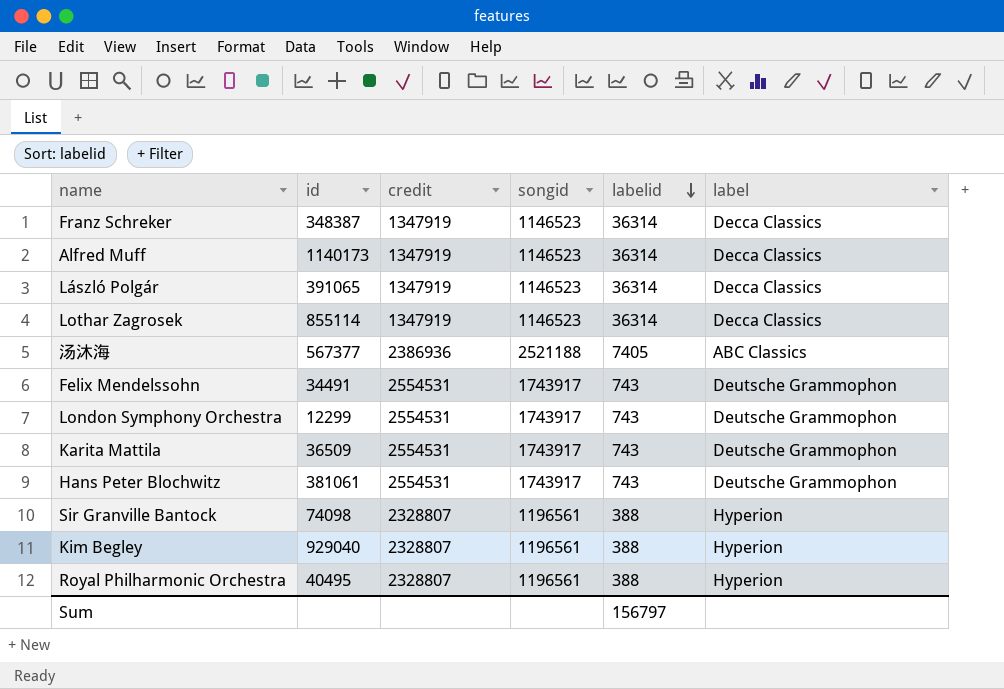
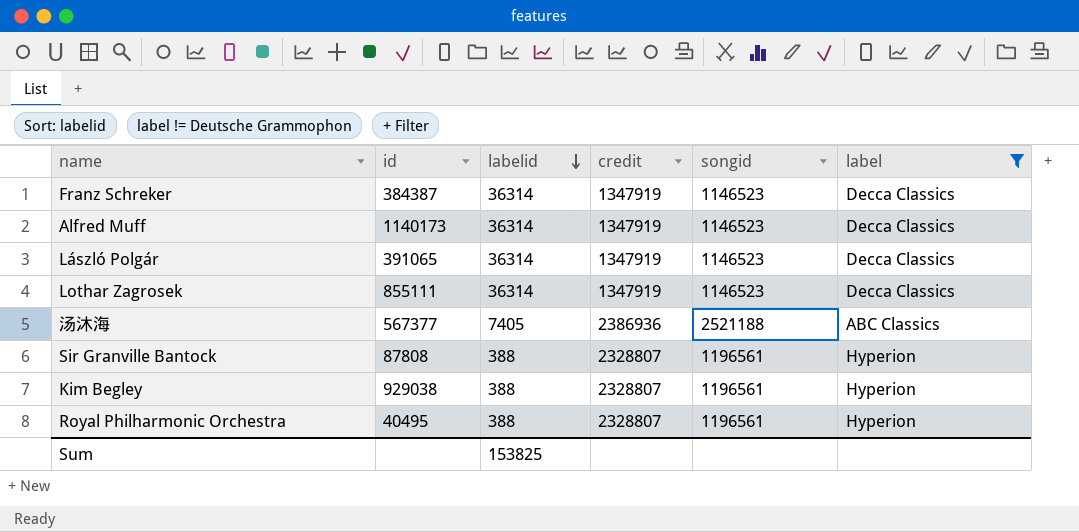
filter: none -> label != Deutsche Grammophon
column labelid | position: 5 -> 3
Franz Schreker | id: 348387 -> 384387
Lothar Zagrosek | id: 855114 -> 855111
Sir Granville Bantock | id: 74098 -> 87808
Kim Begley | id: 929040 -> 929038
Sum | labelid: 156797 -> 153825

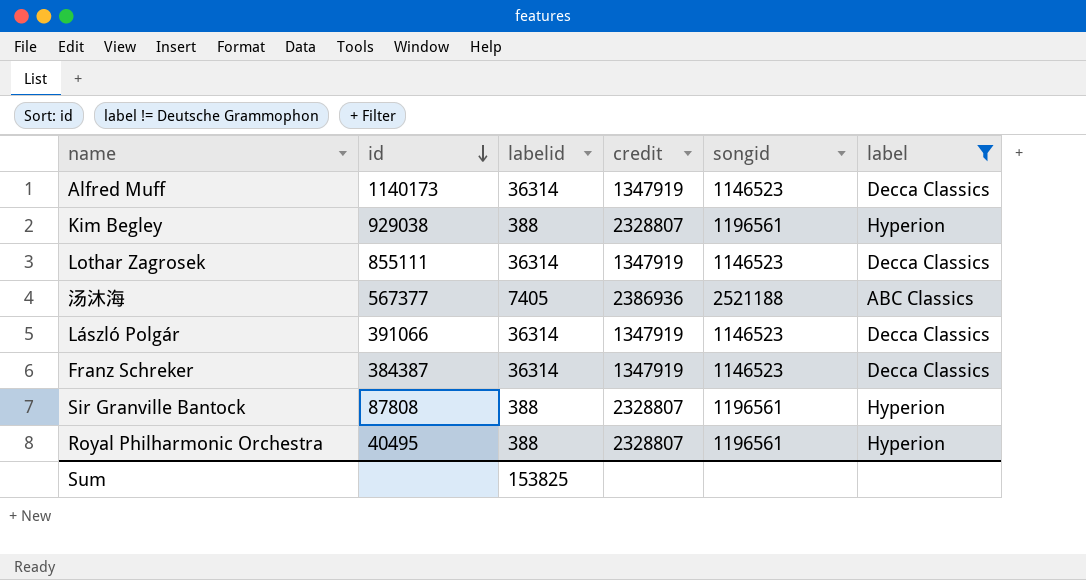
row order: labelid descending -> id descending
László Polgár | id: 391065 -> 391066

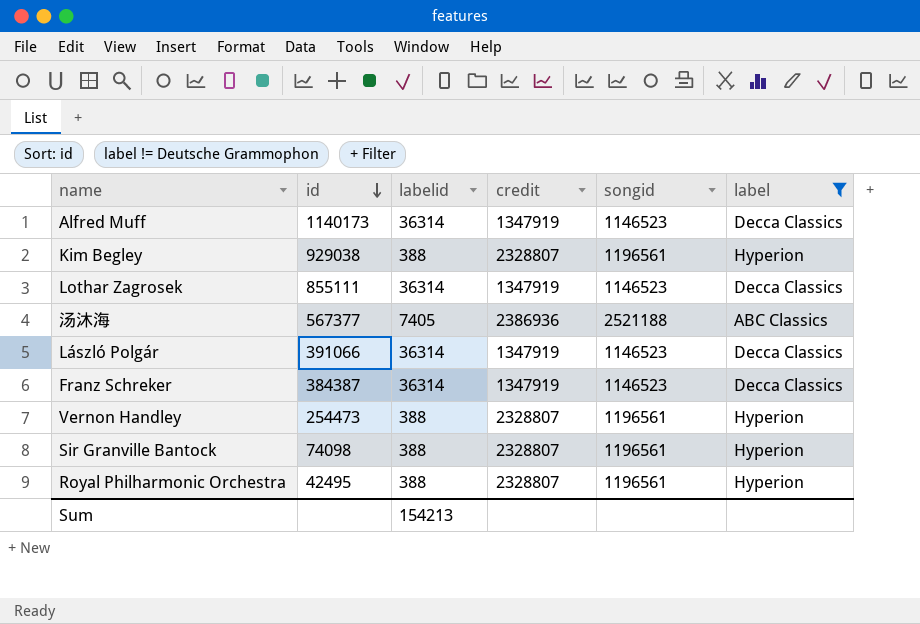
row Vernon Handley: none -> 254473 | 388 | 2328807 | 1196561 | Hyperion
Sir Granville Bantock | id: 87808 -> 74098
Royal Philharmonic Orchestra | id: 40495 -> 42495
Sum | labelid: 153825 -> 154213

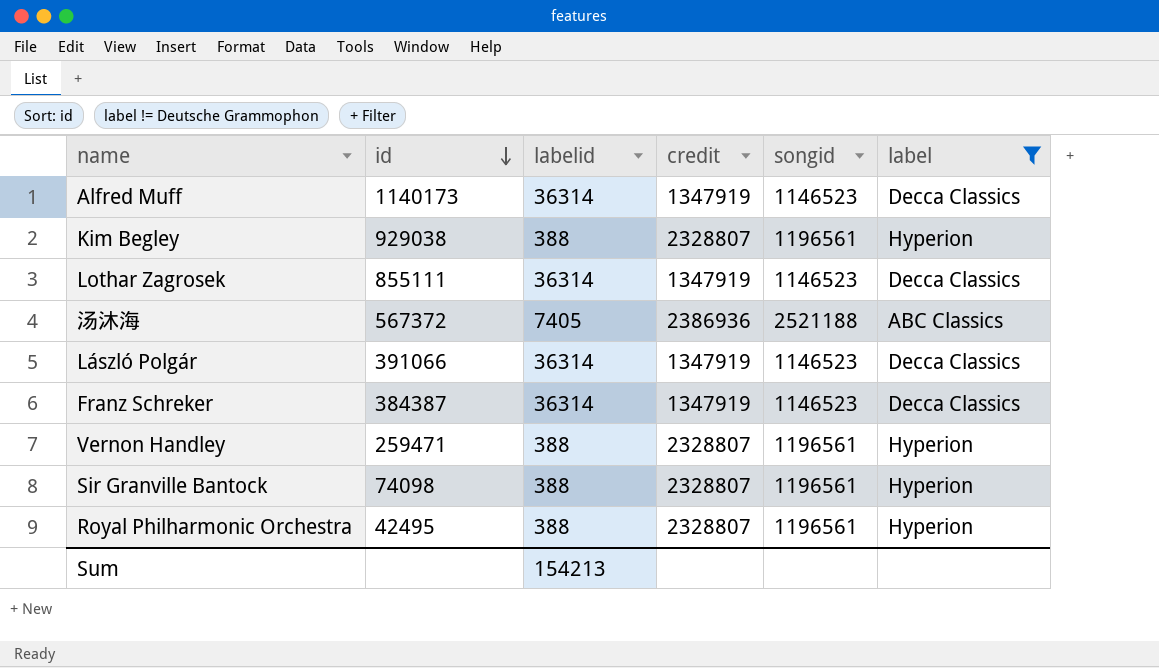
汤沐海 | id: 567377 -> 567372
Vernon Handley | id: 254473 -> 259471

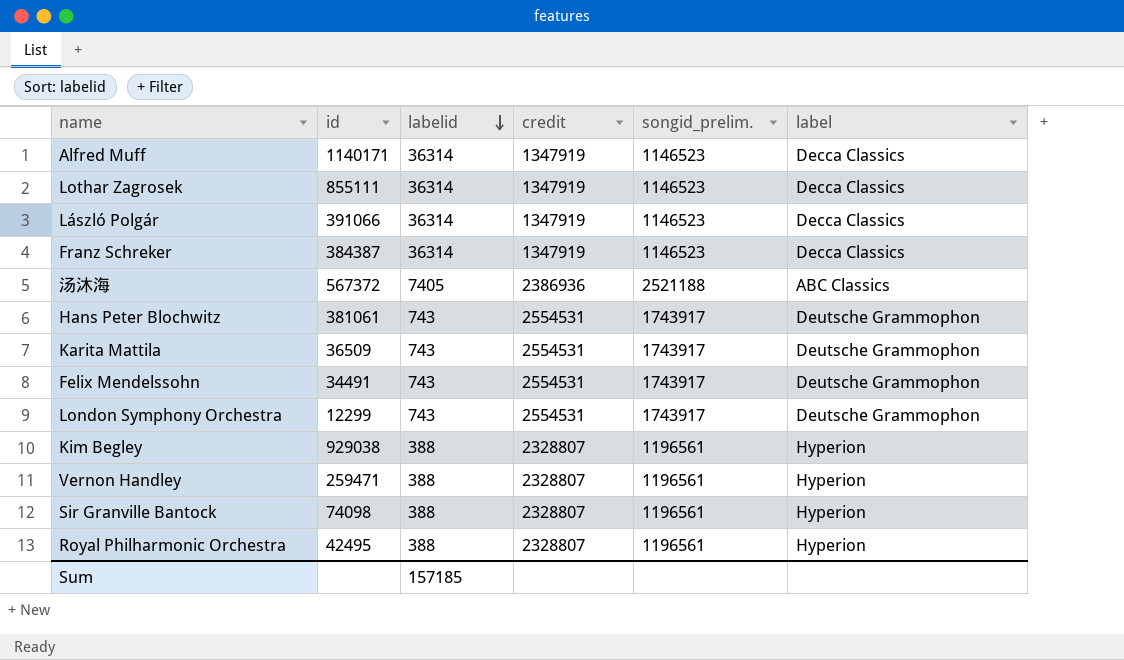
filter: label != Deutsche Grammophon -> none
row order: id descending -> labelid descending
column name: songid -> songid_prelim.
Alfred Muff | id: 1140173 -> 1140171
Sum | labelid: 154213 -> 157185

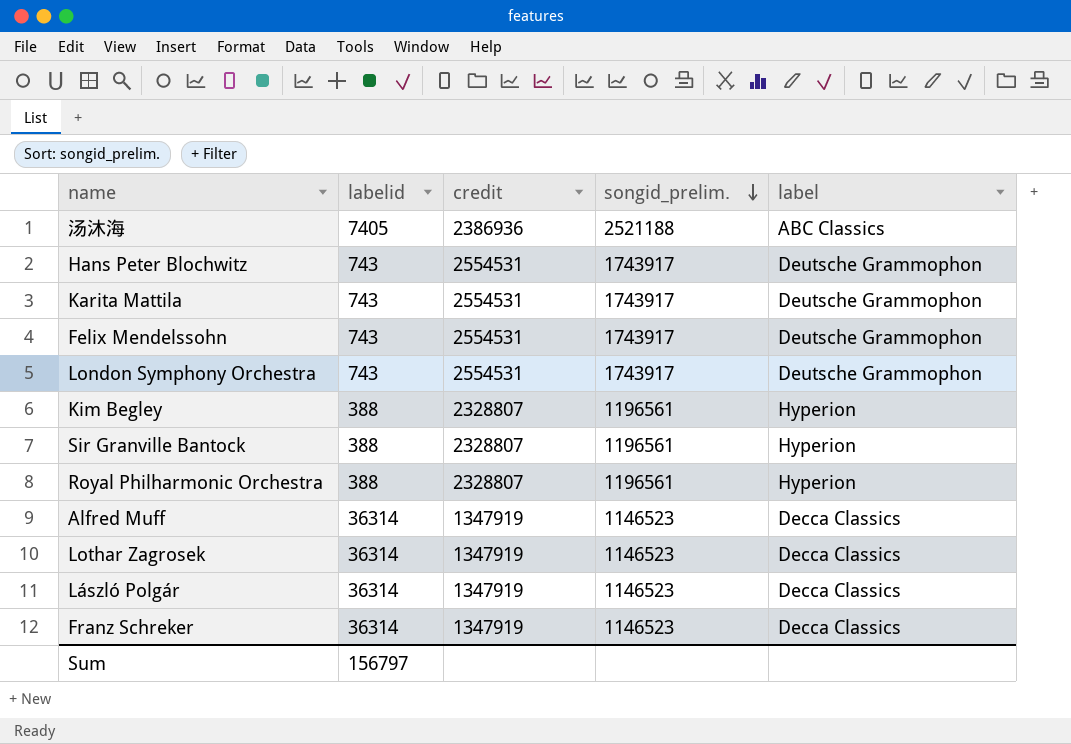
row order: labelid descending -> songid_prelim. descending
column id | position: 2 -> none
row Vernon Handley: 259471 | 388 | 2328807 | 1196561 | Hyperion -> none
Sum | labelid: 157185 -> 156797

